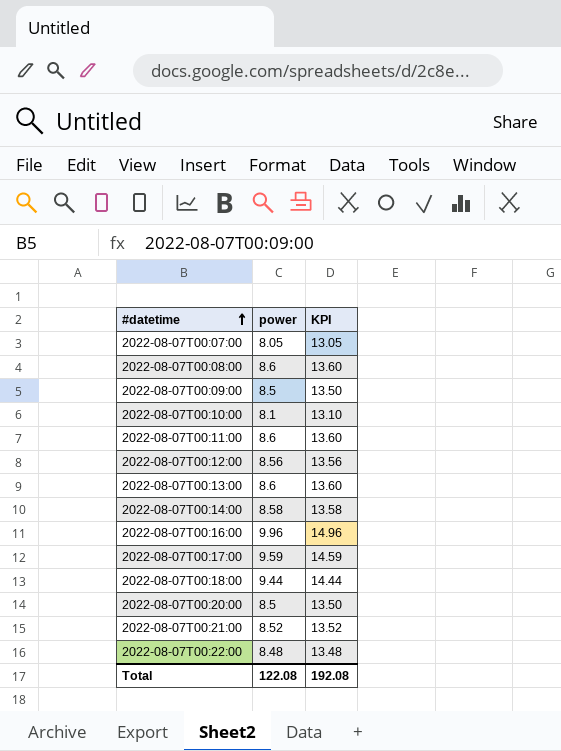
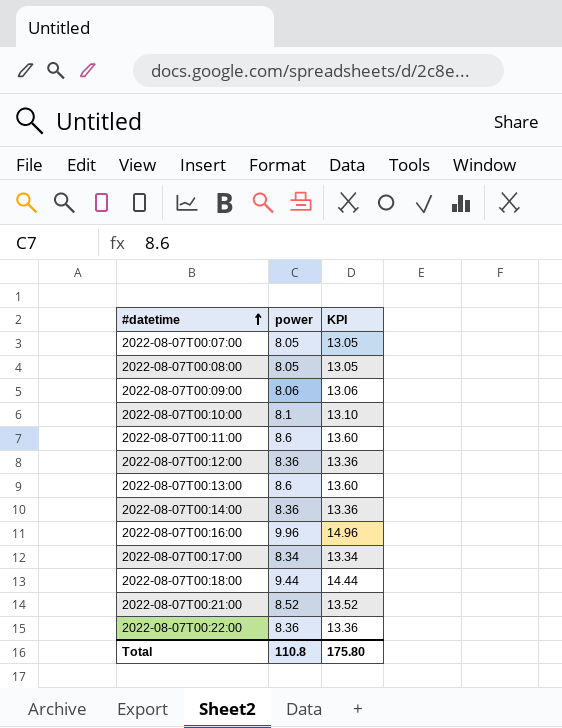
row 2022-08-07T00:20:00: 8.5 | 13.50 -> none
2022-08-07T00:08:00 | power: 8.6 -> 8.05
2022-08-07T00:08:00 | KPI: 13.60 -> 13.05
2022-08-07T00:09:00 | power: 8.5 -> 8.06
2022-08-07T00:09:00 | KPI: 13.50 -> 13.06
2022-08-07T00:12:00 | power: 8.56 -> 8.36
2022-08-07T00:12:00 | KPI: 13.56 -> 13.36
2022-08-07T00:14:00 | power: 8.58 -> 8.36
2022-08-07T00:14:00 | KPI: 13.58 -> 13.36
2022-08-07T00:17:00 | power: 9.59 -> 8.34
2022-08-07T00:17:00 | KPI: 14.59 -> 13.34
2022-08-07T00:22:00 | power: 8.48 -> 8.36
2022-08-07T00:22:00 | KPI: 13.48 -> 13.36
Total | power: 122.08 -> 110.8
Total | KPI: 192.08 -> 175.80

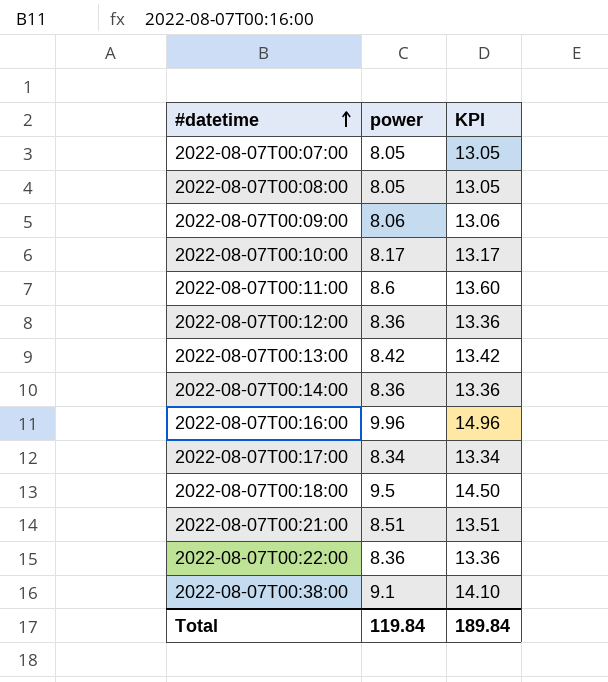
2022-08-07T00:10:00 | power: 8.1 -> 8.17
2022-08-07T00:10:00 | KPI: 13.10 -> 13.17
2022-08-07T00:13:00 | power: 8.6 -> 8.42
2022-08-07T00:13:00 | KPI: 13.60 -> 13.42
2022-08-07T00:18:00 | power: 9.44 -> 9.5
2022-08-07T00:18:00 | KPI: 14.44 -> 14.50
2022-08-07T00:21:00 | power: 8.52 -> 8.51
2022-08-07T00:21:00 | KPI: 13.52 -> 13.51
row 2022-08-07T00:38:00: none -> 9.1 | 14.10
Total | power: 110.8 -> 119.84
Total | KPI: 175.80 -> 189.84

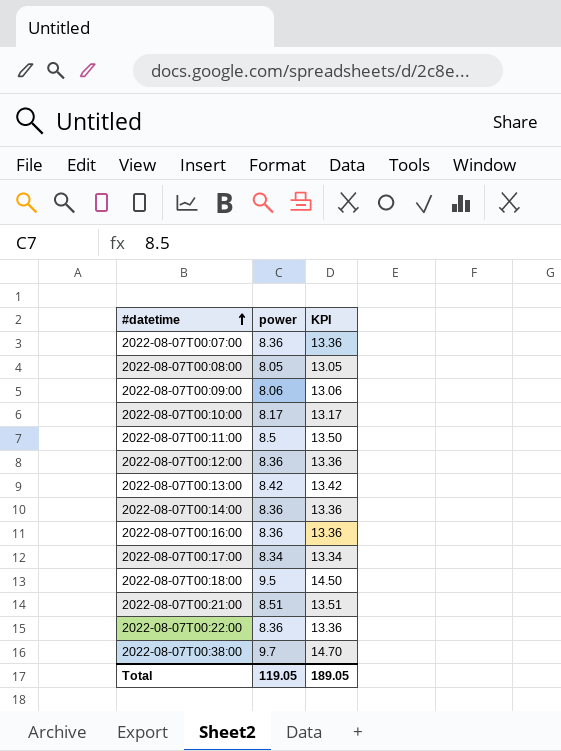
2022-08-07T00:07:00 | power: 8.05 -> 8.36
2022-08-07T00:07:00 | KPI: 13.05 -> 13.36
2022-08-07T00:11:00 | power: 8.6 -> 8.5
2022-08-07T00:11:00 | KPI: 13.60 -> 13.50
2022-08-07T00:16:00 | power: 9.96 -> 8.36
2022-08-07T00:16:00 | KPI: 14.96 -> 13.36
2022-08-07T00:38:00 | power: 9.1 -> 9.7
2022-08-07T00:38:00 | KPI: 14.10 -> 14.70
Total | power: 119.84 -> 119.05
Total | KPI: 189.84 -> 189.05

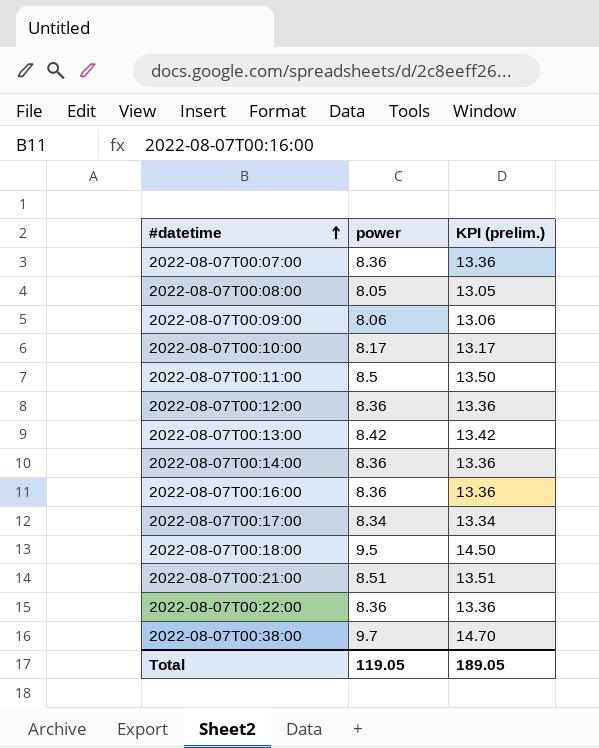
column name: KPI -> KPI (prelim.)

